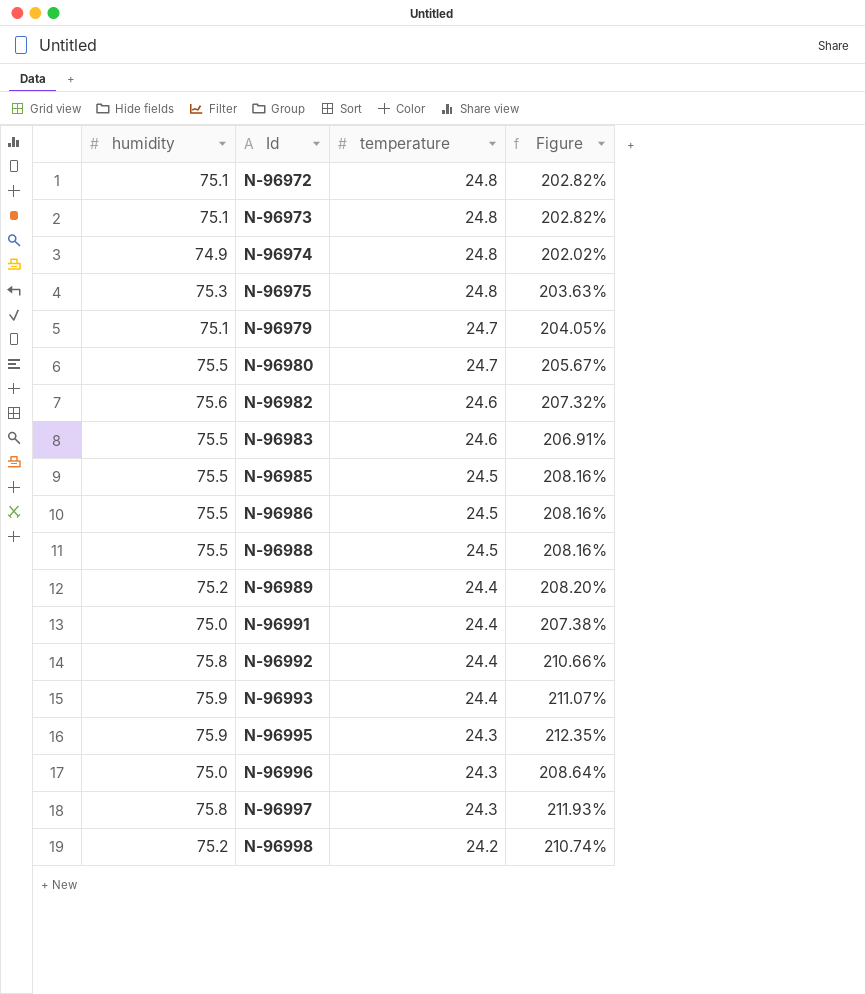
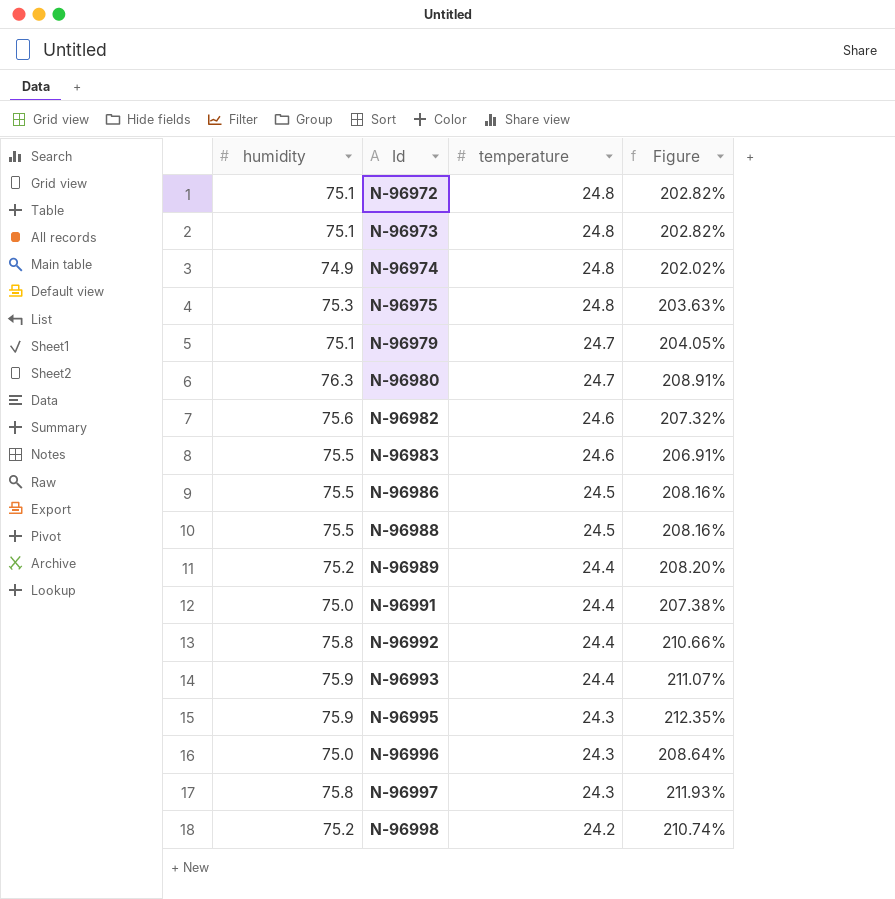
row N-96985: 75.5 | 24.5 | 208.16% -> none
N-96980 | humidity: 75.5 -> 76.3
N-96980 | Figure: 205.67% -> 208.91%

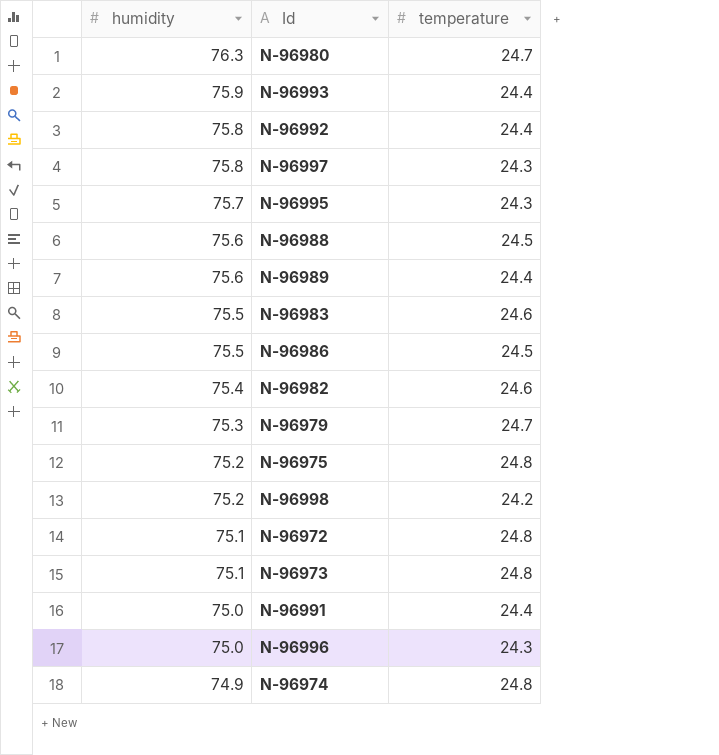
row order: Id ascending -> humidity descending
column Figure | formula: ([humidity] - [temperature]) / [temperature] -> none
N-96995 | humidity: 75.9 -> 75.7
N-96988 | humidity: 75.5 -> 75.6
N-96989 | humidity: 75.2 -> 75.6
N-96982 | humidity: 75.6 -> 75.4
N-96979 | humidity: 75.1 -> 75.3
N-96975 | humidity: 75.3 -> 75.2

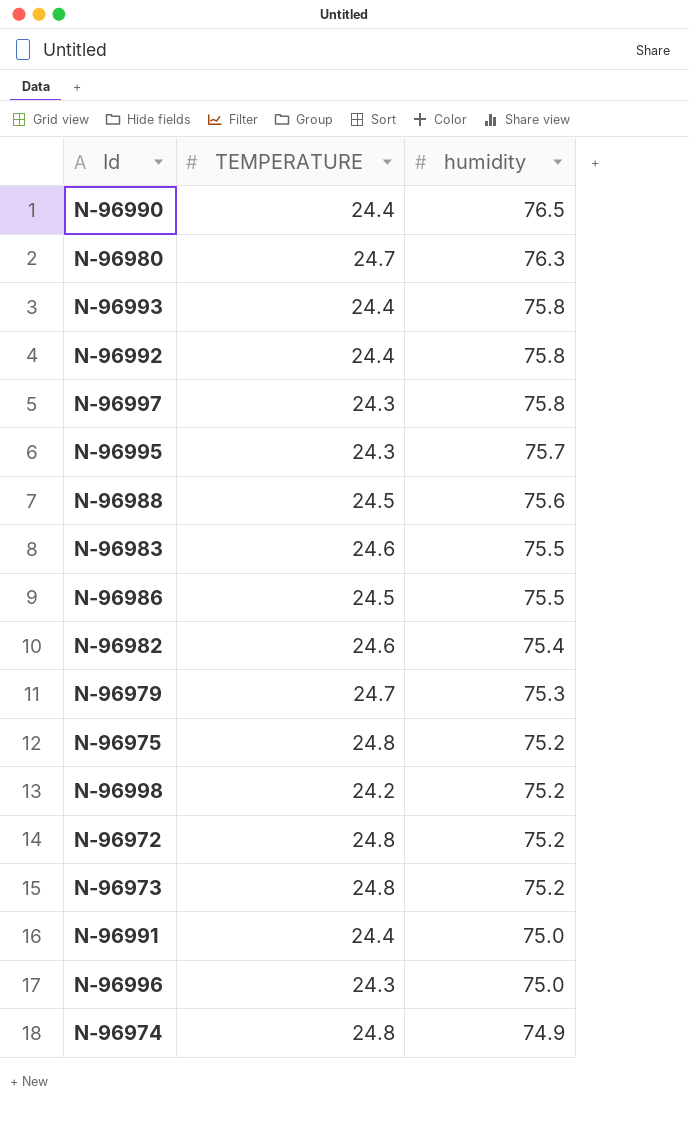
column name: temperature -> TEMPERATURE
column humidity | position: 1 -> 3
row N-96989: 75.6 | 24.4 -> none
row N-96990: none -> 24.4 | 76.5
N-96993 | humidity: 75.9 -> 75.8
N-96972 | humidity: 75.1 -> 75.2
N-96973 | humidity: 75.1 -> 75.2

